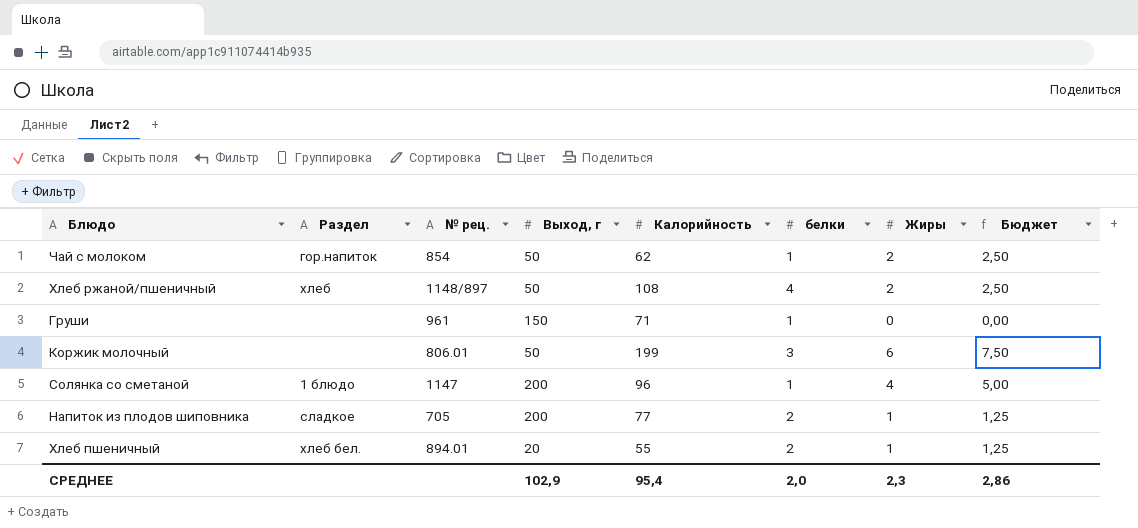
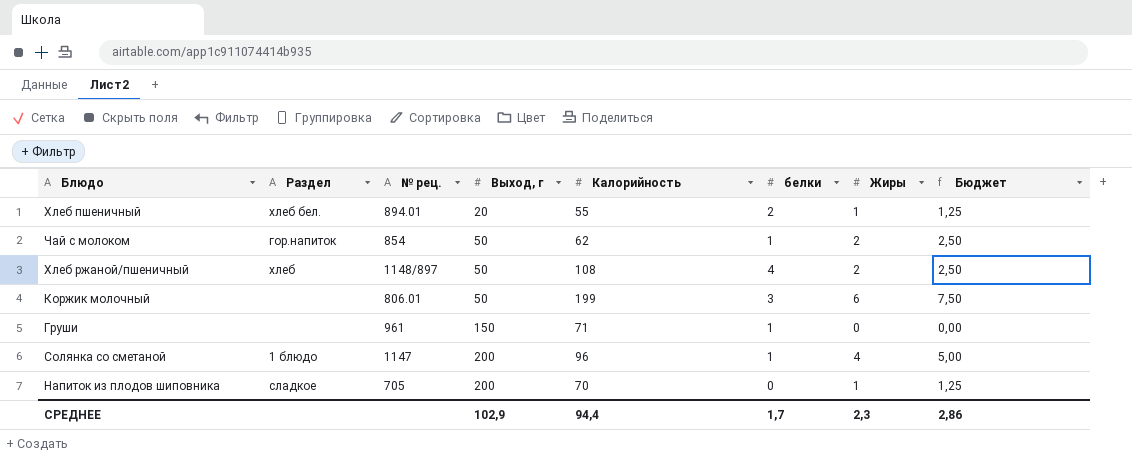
row order: none -> Выход, г ascending
Напиток из плодов шиповника | Калорийность: 77 -> 70
Напиток из плодов шиповника | белки: 2 -> 0
СРЕДНЕЕ | Калорийность: 95,4 -> 94,4
СРЕДНЕЕ | белки: 2,0 -> 1,7

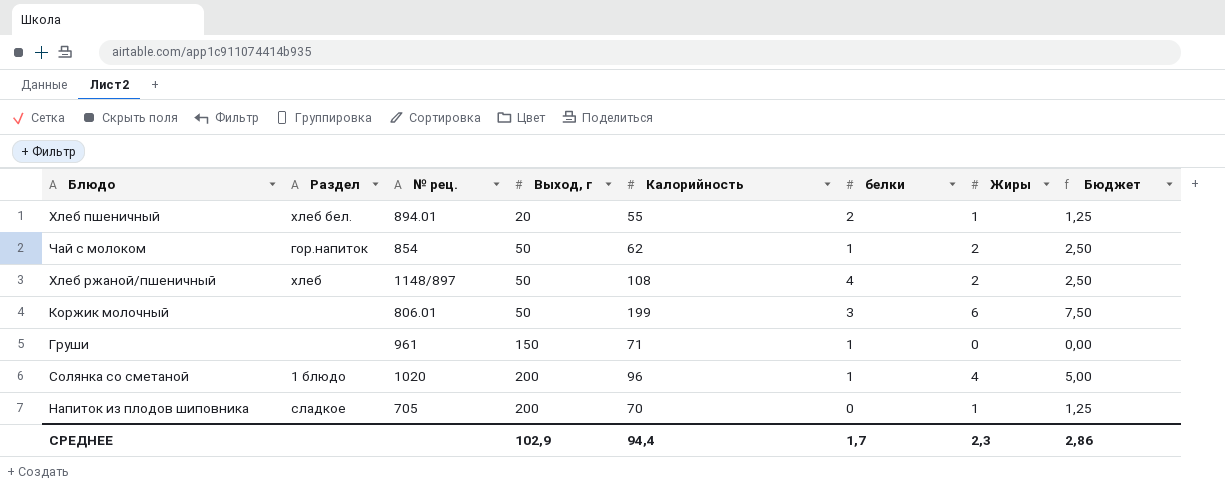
Солянка со сметаной | № рец.: 1147 -> 1020

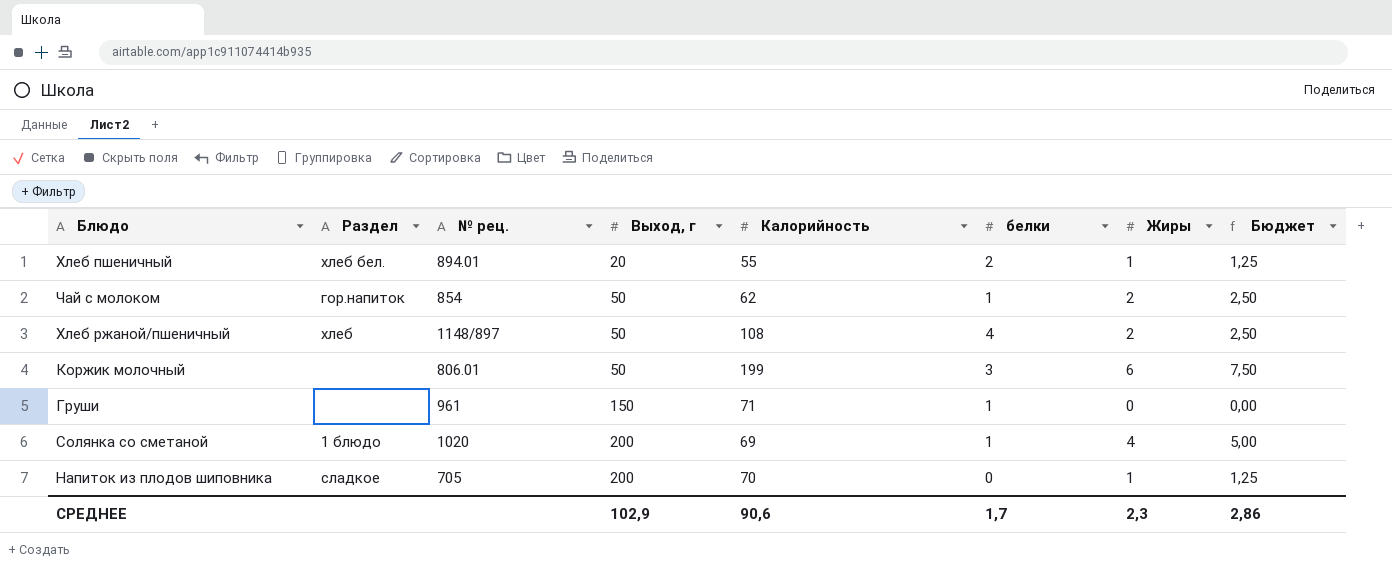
Солянка со сметаной | Калорийность: 96 -> 69
СРЕДНЕЕ | Калорийность: 94,4 -> 90,6

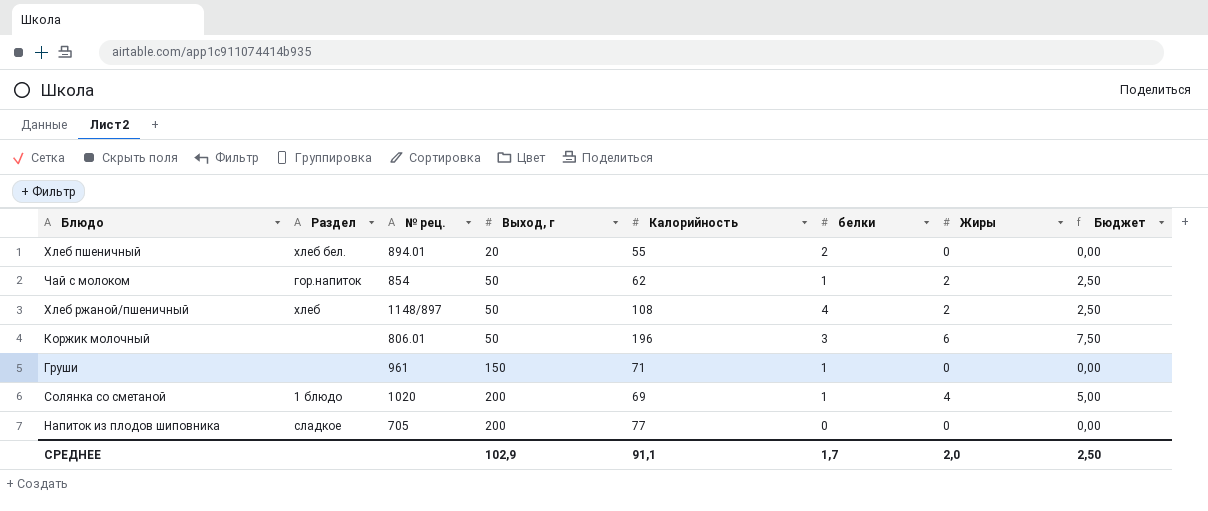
Хлеб пшеничный | Жиры: 1 -> 0
Хлеб пшеничный | Бюджет: 1,25 -> 0,00
Коржик молочный | Калорийность: 199 -> 196
Напиток из плодов шиповника | Калорийность: 70 -> 77
Напиток из плодов шиповника | Жиры: 1 -> 0
Напиток из плодов шиповника | Бюджет: 1,25 -> 0,00
СРЕДНЕЕ | Калорийность: 90,6 -> 91,1
СРЕДНЕЕ | Жиры: 2,3 -> 2,0
СРЕДНЕЕ | Бюджет: 2,86 -> 2,50

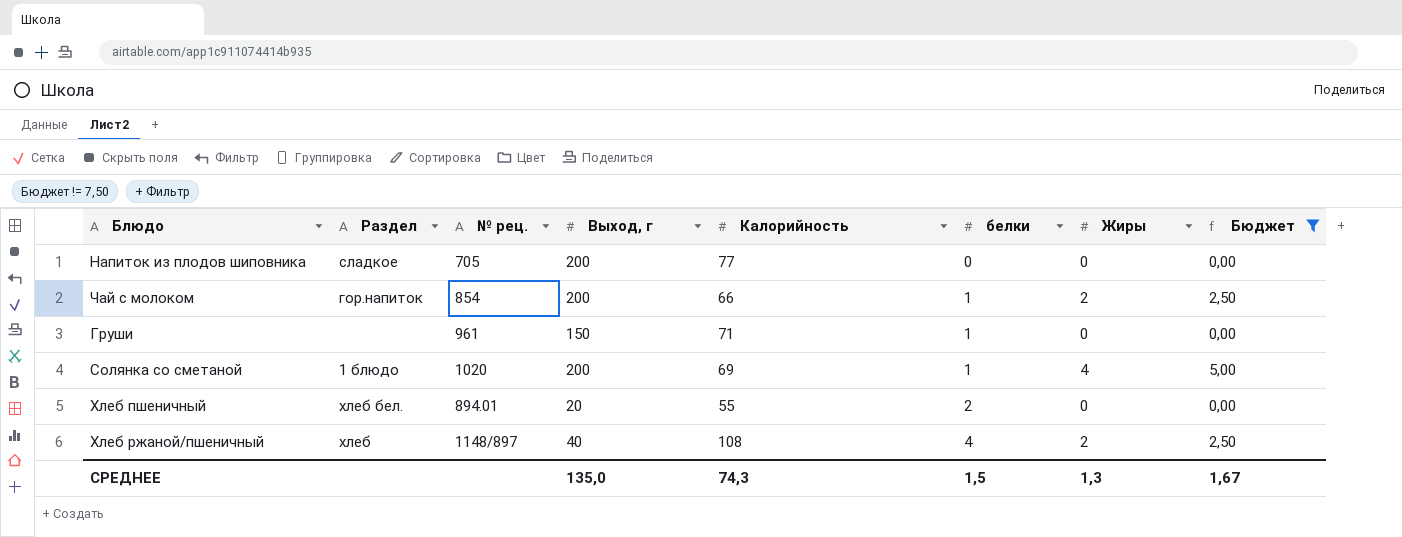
filter: none -> Бюджет != 7,50
row order: Выход, г ascending -> белки ascending
Чай с молоком | Выход, г: 50 -> 200
Чай с молоком | Калорийность: 62 -> 66
Хлеб ржаной/пшеничный | Выход, г: 50 -> 40
СРЕДНЕЕ | Выход, г: 102,9 -> 135,0
СРЕДНЕЕ | Калорийность: 91,1 -> 74,3
СРЕДНЕЕ | белки: 1,7 -> 1,5
СРЕДНЕЕ | Жиры: 2,0 -> 1,3
СРЕДНЕЕ | Бюджет: 2,50 -> 1,67

